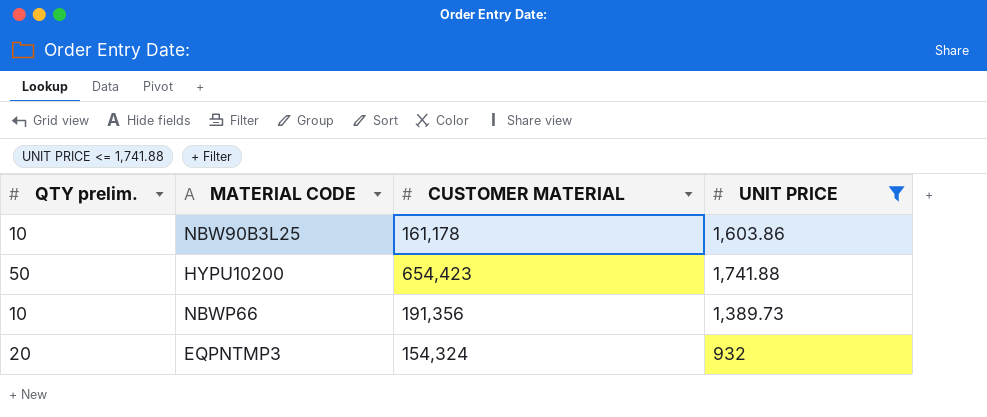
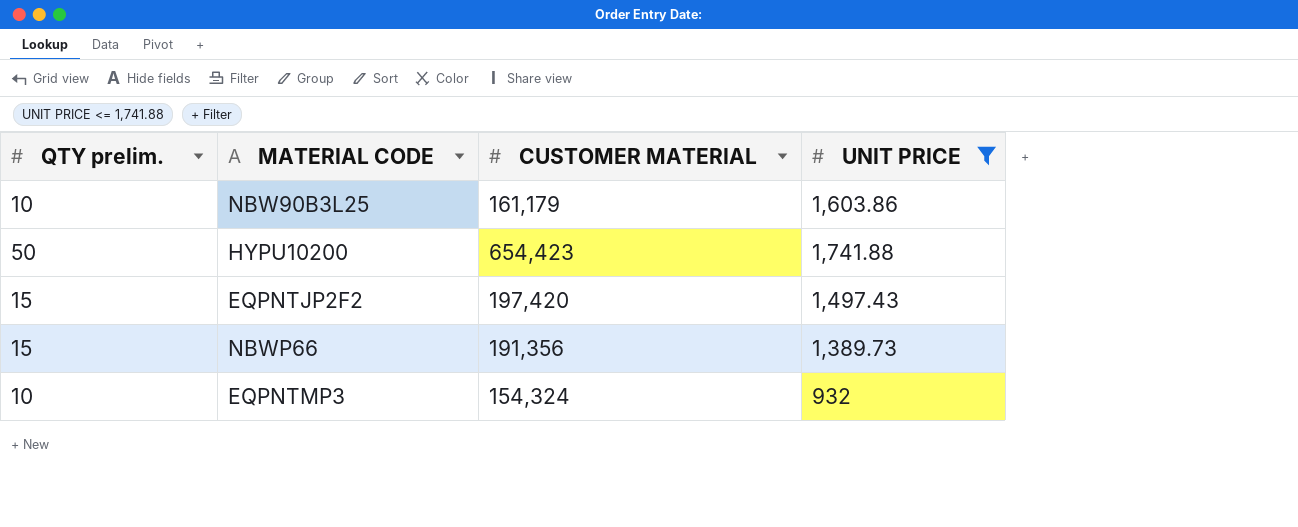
NBW90B3L25 | CUSTOMER MATERIAL: 161,178 -> 161,179
row EQPNTJP2F2: none -> 15 | 197,420 | 1,497.43
NBWP66 | QTY prelim.: 10 -> 15
EQPNTMP3 | QTY prelim.: 20 -> 10

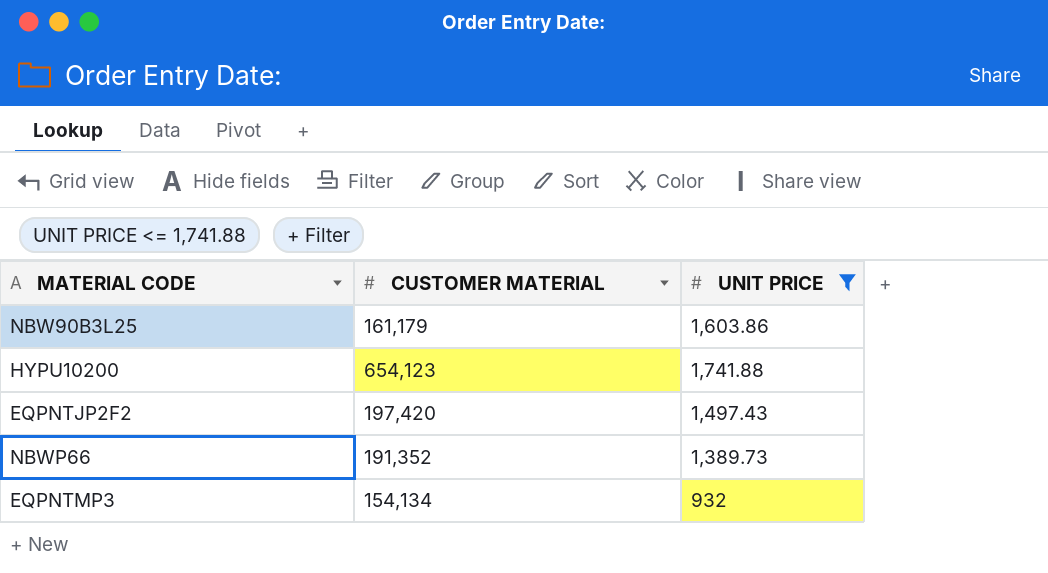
column QTY prelim. | position: 1 -> none
HYPU10200 | CUSTOMER MATERIAL: 654,423 -> 654,123
NBWP66 | CUSTOMER MATERIAL: 191,356 -> 191,352
EQPNTMP3 | CUSTOMER MATERIAL: 154,324 -> 154,134

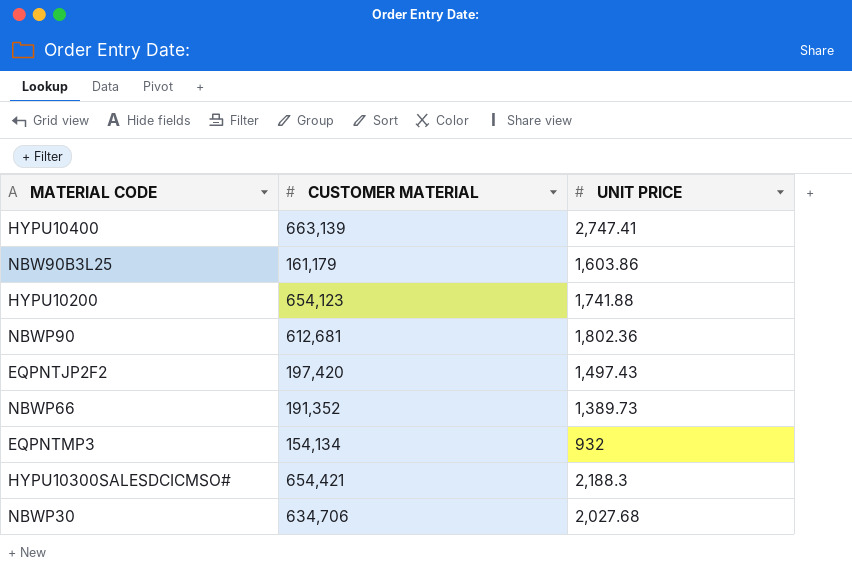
filter: UNIT PRICE <= 1,741.88 -> none

